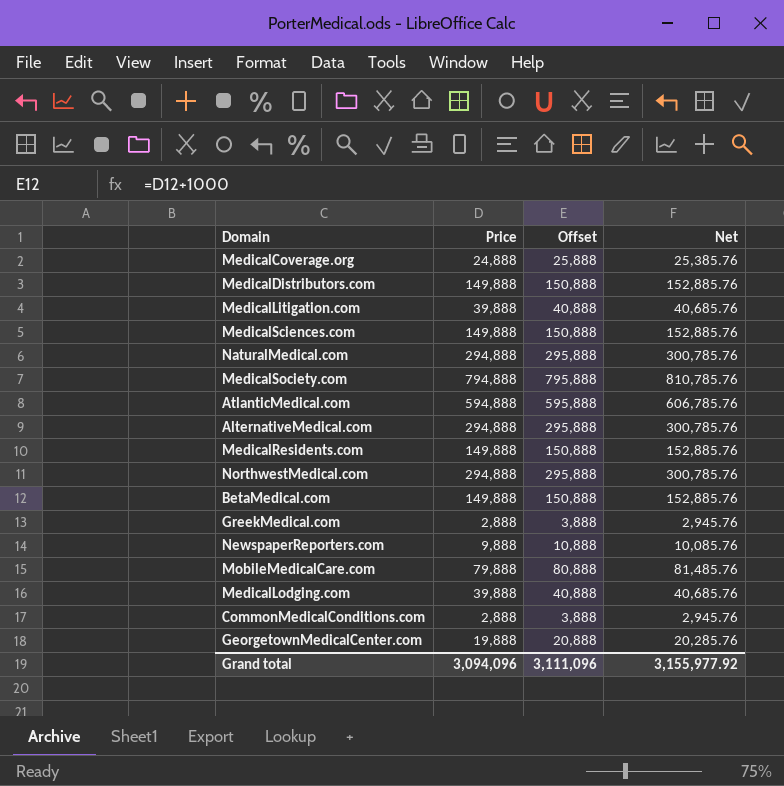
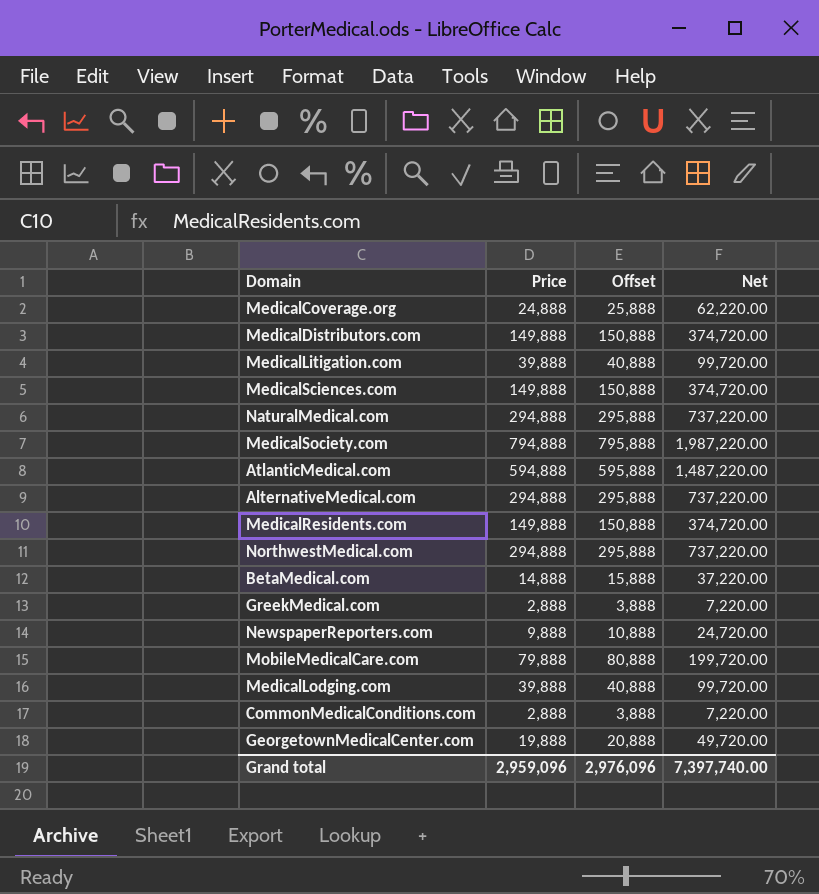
column Net | formula: [Price] * 1.02 -> [Price] * 2.5
BetaMedical.com | Price: 149,888 -> 14,888
BetaMedical.com | Offset: 150,888 -> 15,888
Grand total | Price: 3,094,096 -> 2,959,096
Grand total | Offset: 3,111,096 -> 2,976,096
Grand total | Net: 3,155,977.92 -> 7,397,740.00

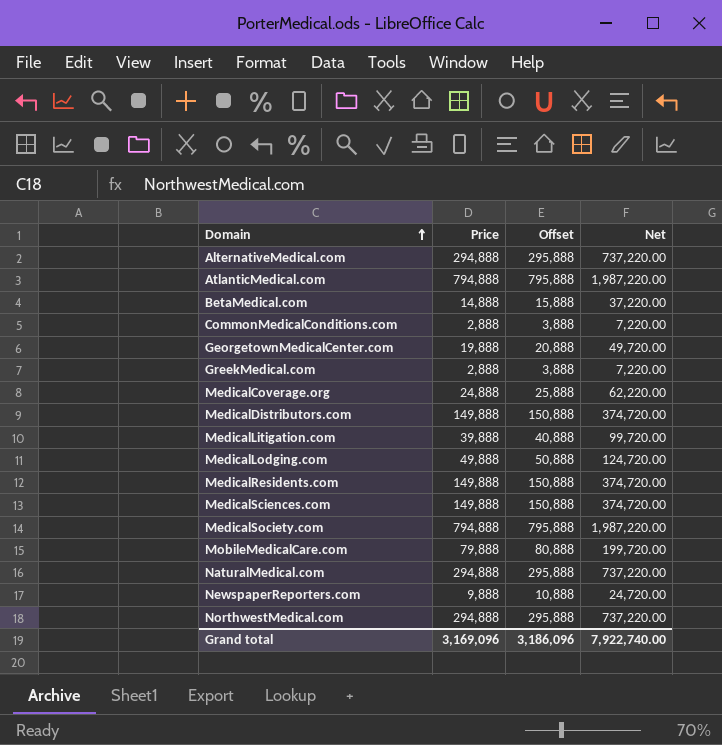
row order: none -> Domain ascending
AtlanticMedical.com | Price: 594,888 -> 794,888
AtlanticMedical.com | Offset: 595,888 -> 795,888
AtlanticMedical.com | Net: 1,487,220.00 -> 1,987,220.00
MedicalLodging.com | Price: 39,888 -> 49,888
MedicalLodging.com | Offset: 40,888 -> 50,888
MedicalLodging.com | Net: 99,720.00 -> 124,720.00
Grand total | Price: 2,959,096 -> 3,169,096
Grand total | Offset: 2,976,096 -> 3,186,096
Grand total | Net: 7,397,740.00 -> 7,922,740.00

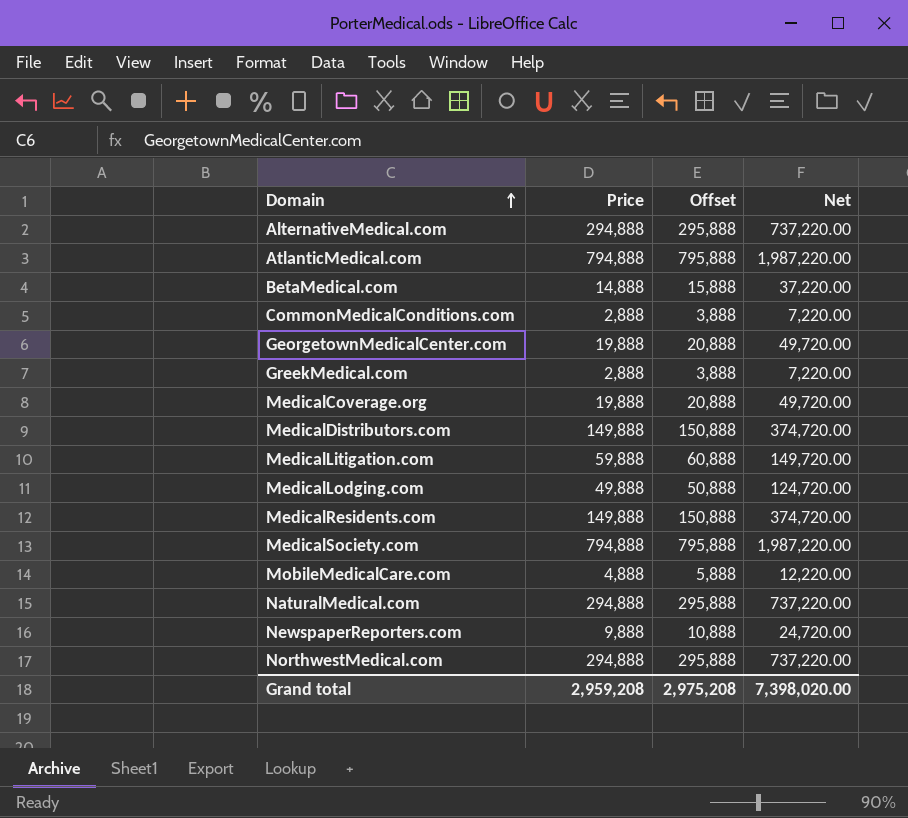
row MedicalSciences.com: 149,888 | 150,888 | 374,720.00 -> none
MedicalCoverage.org | Price: 24,888 -> 19,888
MedicalCoverage.org | Offset: 25,888 -> 20,888
MedicalCoverage.org | Net: 62,220.00 -> 49,720.00
MedicalLitigation.com | Price: 39,888 -> 59,888
MedicalLitigation.com | Offset: 40,888 -> 60,888
MedicalLitigation.com | Net: 99,720.00 -> 149,720.00
MobileMedicalCare.com | Price: 79,888 -> 4,888
MobileMedicalCare.com | Offset: 80,888 -> 5,888
MobileMedicalCare.com | Net: 199,720.00 -> 12,220.00
Grand total | Price: 3,169,096 -> 2,959,208
Grand total | Offset: 3,186,096 -> 2,975,208
Grand total | Net: 7,922,740.00 -> 7,398,020.00

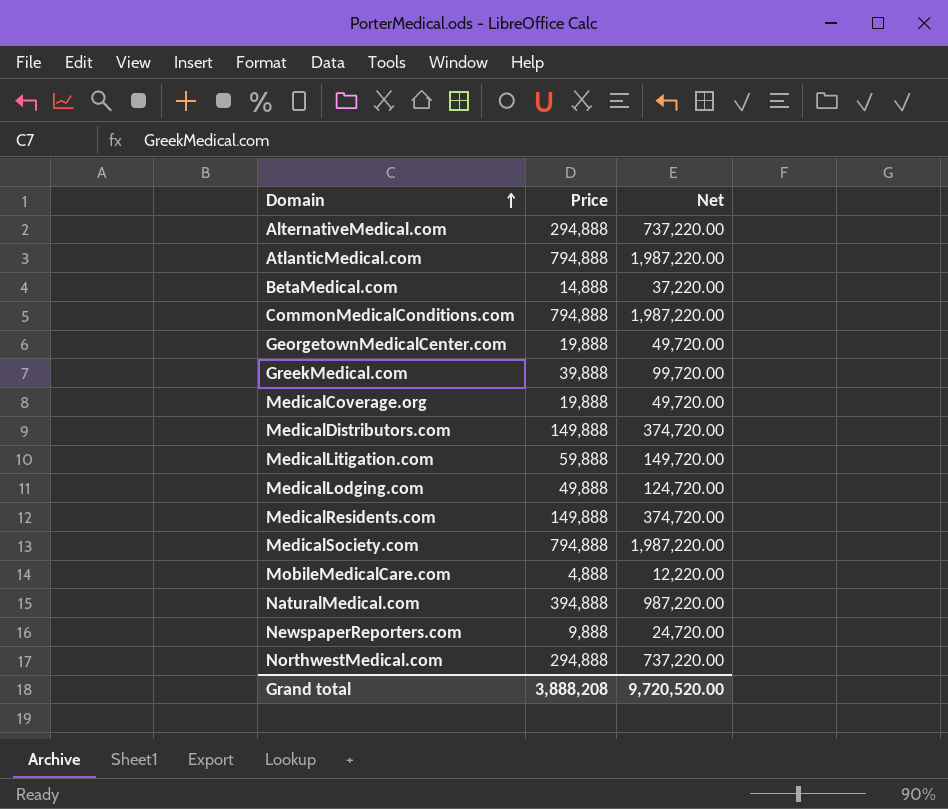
column Offset | formula: [Price] + 1000 -> none
CommonMedicalConditions.com | Price: 2,888 -> 794,888
CommonMedicalConditions.com | Net: 7,220.00 -> 1,987,220.00
GreekMedical.com | Price: 2,888 -> 39,888
GreekMedical.com | Net: 7,220.00 -> 99,720.00
NaturalMedical.com | Price: 294,888 -> 394,888
NaturalMedical.com | Net: 737,220.00 -> 987,220.00
Grand total | Price: 2,959,208 -> 3,888,208
Grand total | Net: 7,398,020.00 -> 9,720,520.00

